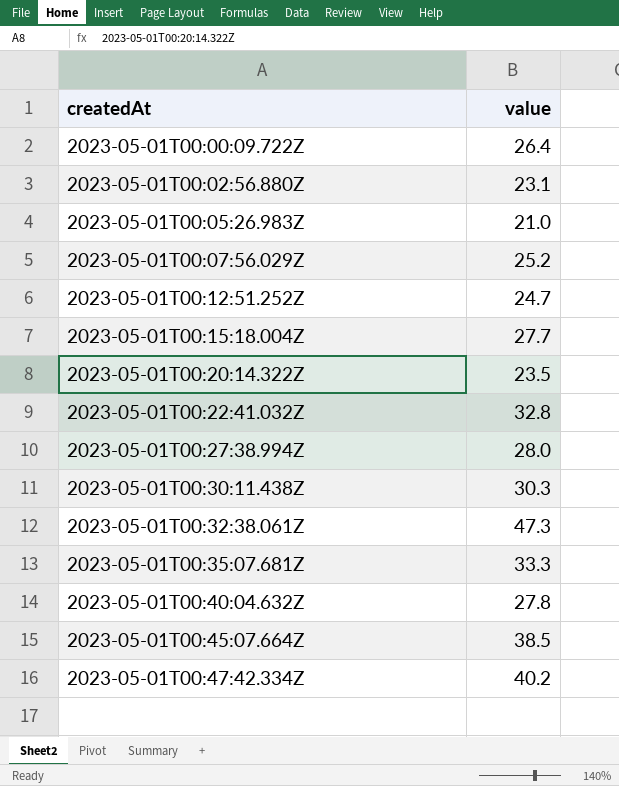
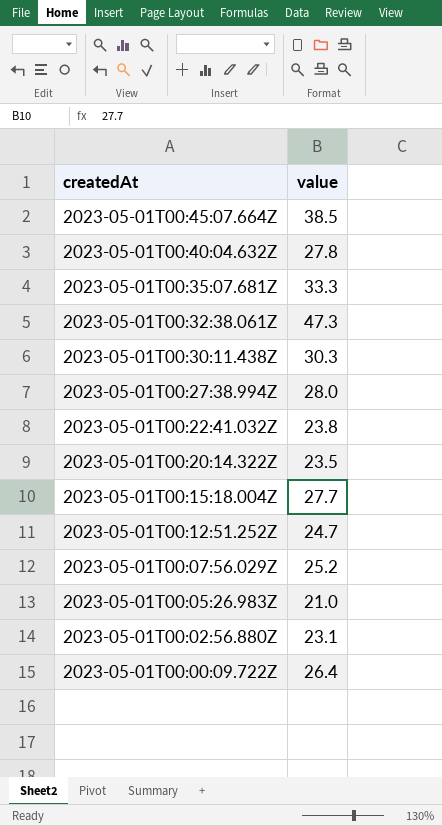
row order: createdAt ascending -> createdAt descending
row 2023-05-01T00:47:42.334Z: 40.2 -> none
2023-05-01T00:22:41.032Z | value: 32.8 -> 23.8

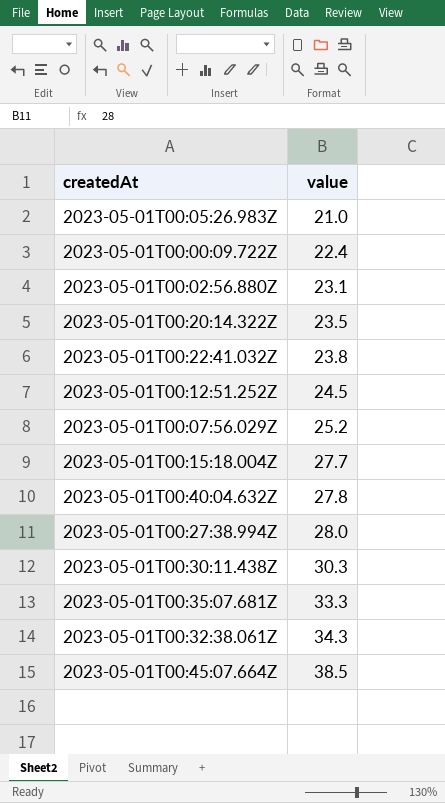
row order: createdAt descending -> value ascending
2023-05-01T00:00:09.722Z | value: 26.4 -> 22.4
2023-05-01T00:12:51.252Z | value: 24.7 -> 24.5
2023-05-01T00:32:38.061Z | value: 47.3 -> 34.3

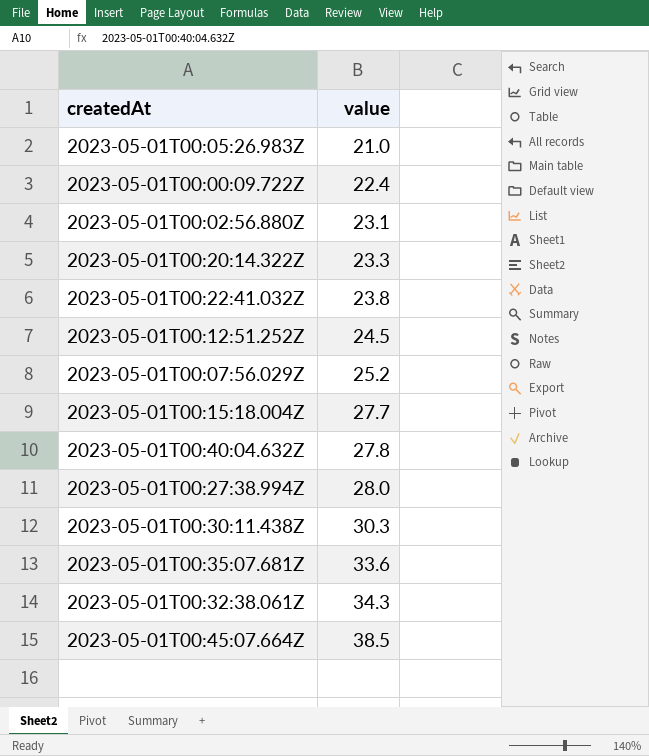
2023-05-01T00:20:14.322Z | value: 23.5 -> 23.3
2023-05-01T00:35:07.681Z | value: 33.3 -> 33.6

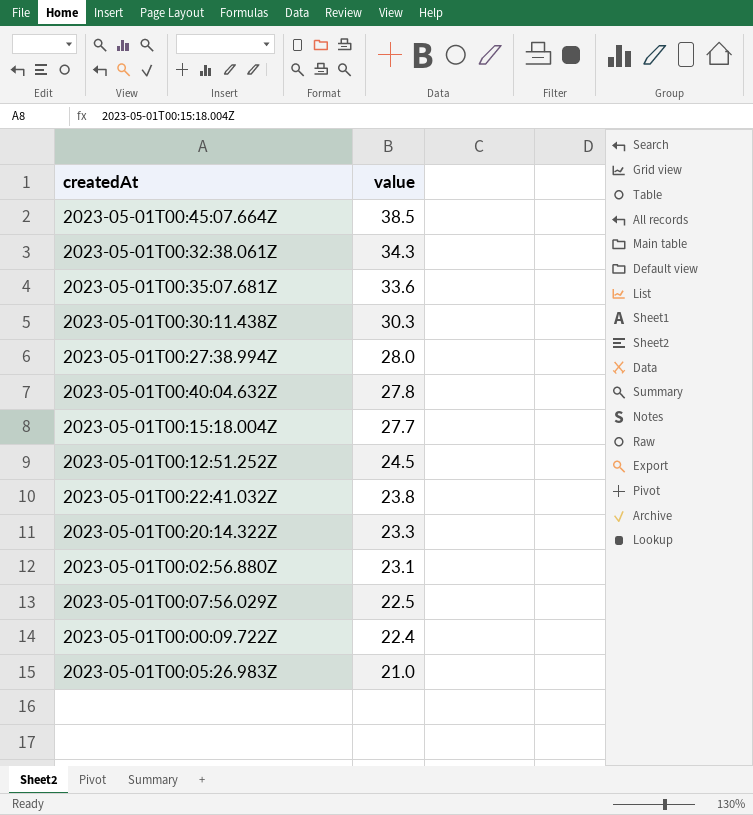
row order: value ascending -> value descending
2023-05-01T00:07:56.029Z | value: 25.2 -> 22.5

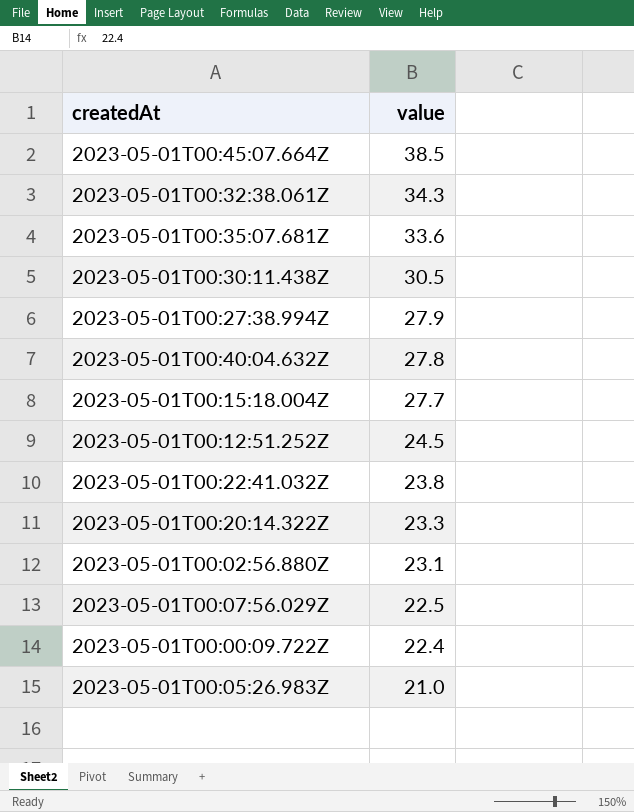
2023-05-01T00:30:11.438Z | value: 30.3 -> 30.5
2023-05-01T00:27:38.994Z | value: 28.0 -> 27.9

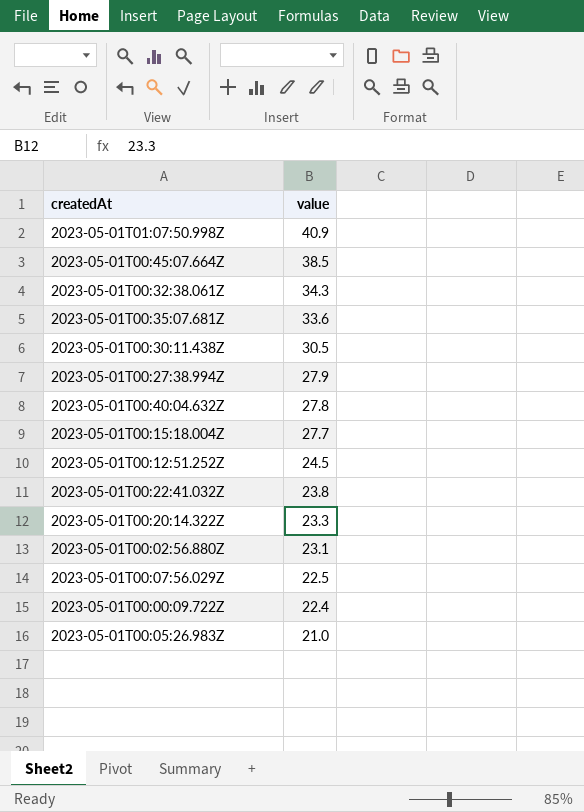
row 2023-05-01T01:07:50.998Z: none -> 40.9

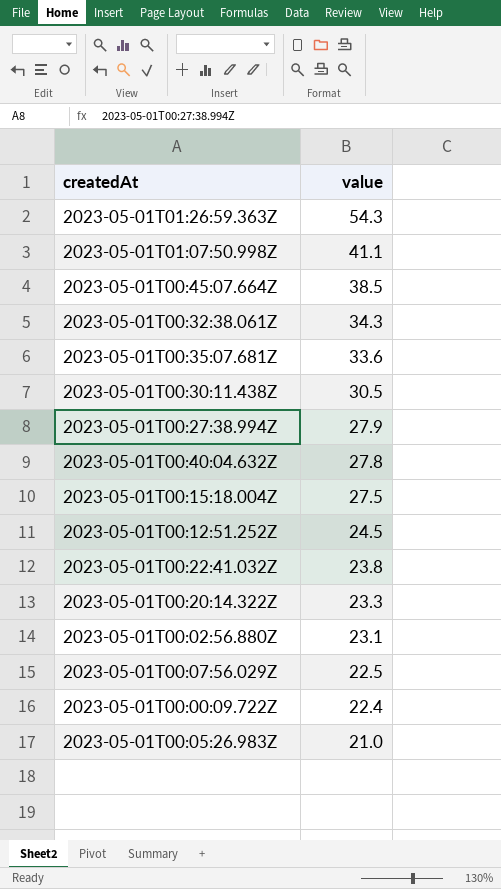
row 2023-05-01T01:26:59.363Z: none -> 54.3
2023-05-01T01:07:50.998Z | value: 40.9 -> 41.1
2023-05-01T00:15:18.004Z | value: 27.7 -> 27.5

